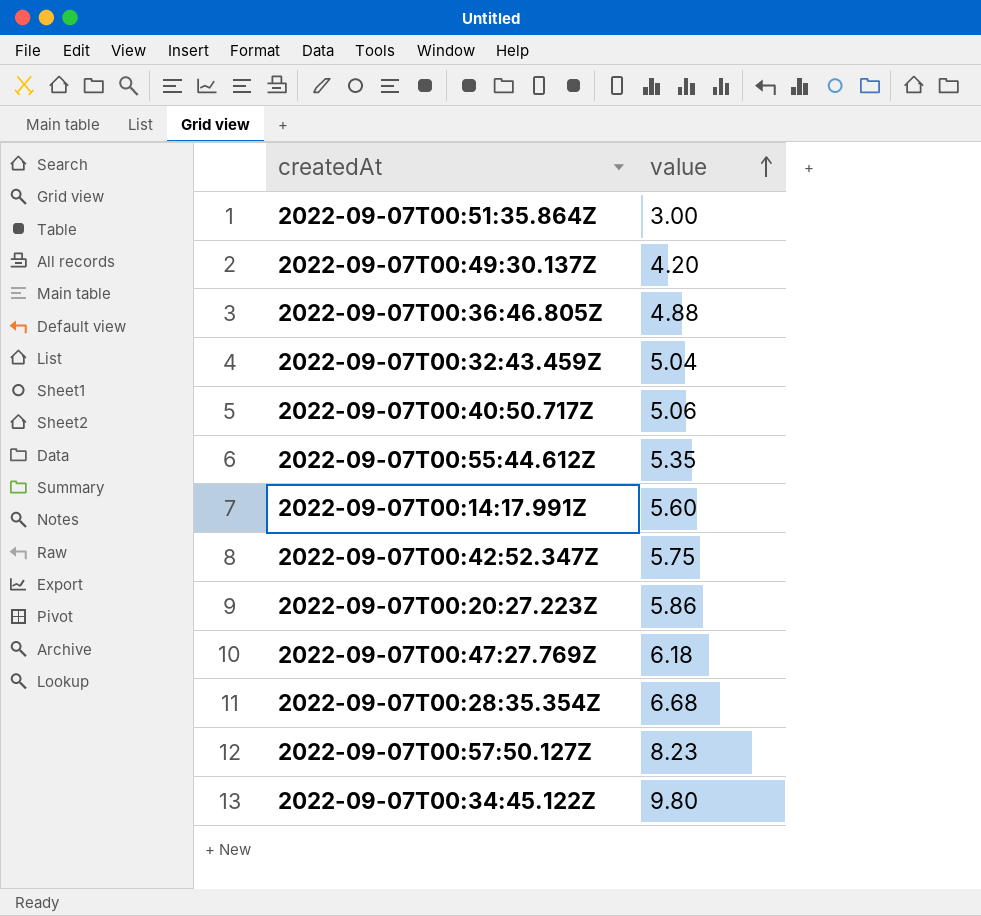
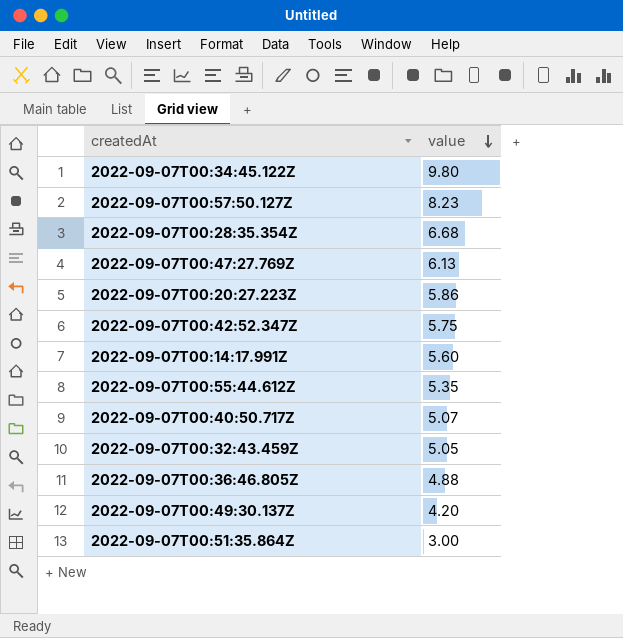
row order: value ascending -> value descending
2022-09-07T00:47:27.769Z | value: 6.18 -> 6.13
2022-09-07T00:40:50.717Z | value: 5.06 -> 5.07
2022-09-07T00:32:43.459Z | value: 5.04 -> 5.05

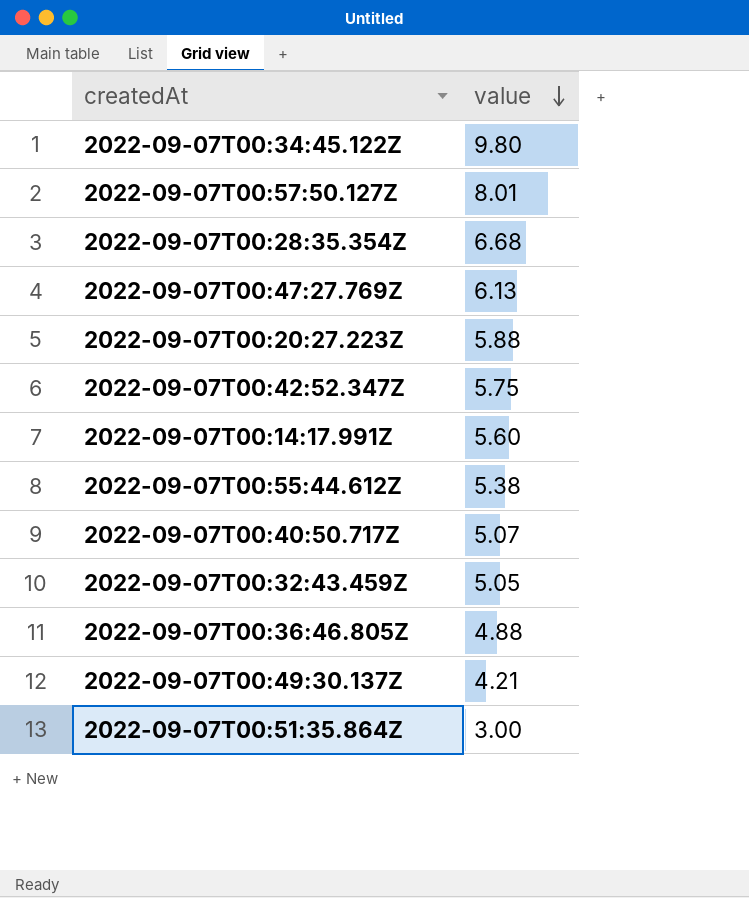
2022-09-07T00:57:50.127Z | value: 8.23 -> 8.01
2022-09-07T00:20:27.223Z | value: 5.86 -> 5.88
2022-09-07T00:55:44.612Z | value: 5.35 -> 5.38
2022-09-07T00:49:30.137Z | value: 4.20 -> 4.21

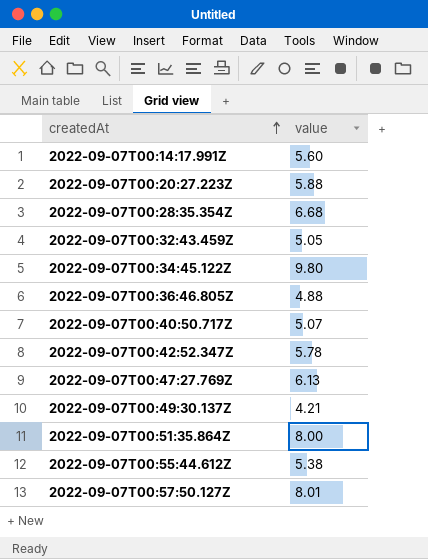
row order: value descending -> createdAt ascending
2022-09-07T00:42:52.347Z | value: 5.75 -> 5.78
2022-09-07T00:51:35.864Z | value: 3.00 -> 8.00

